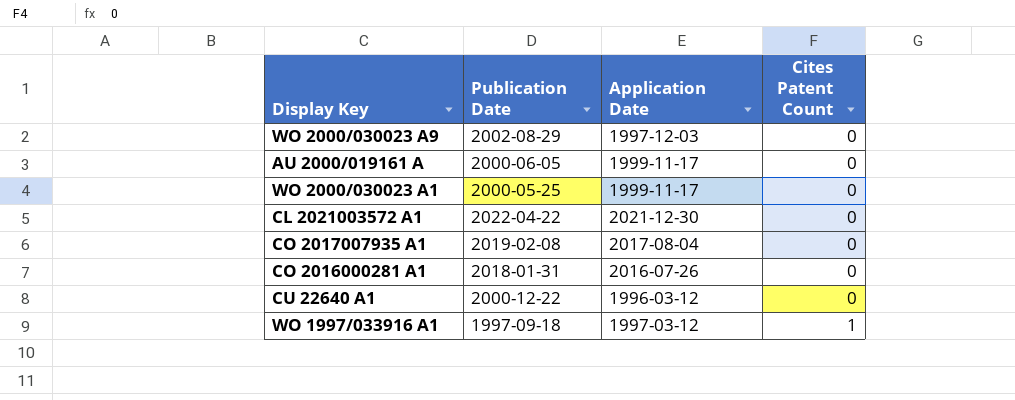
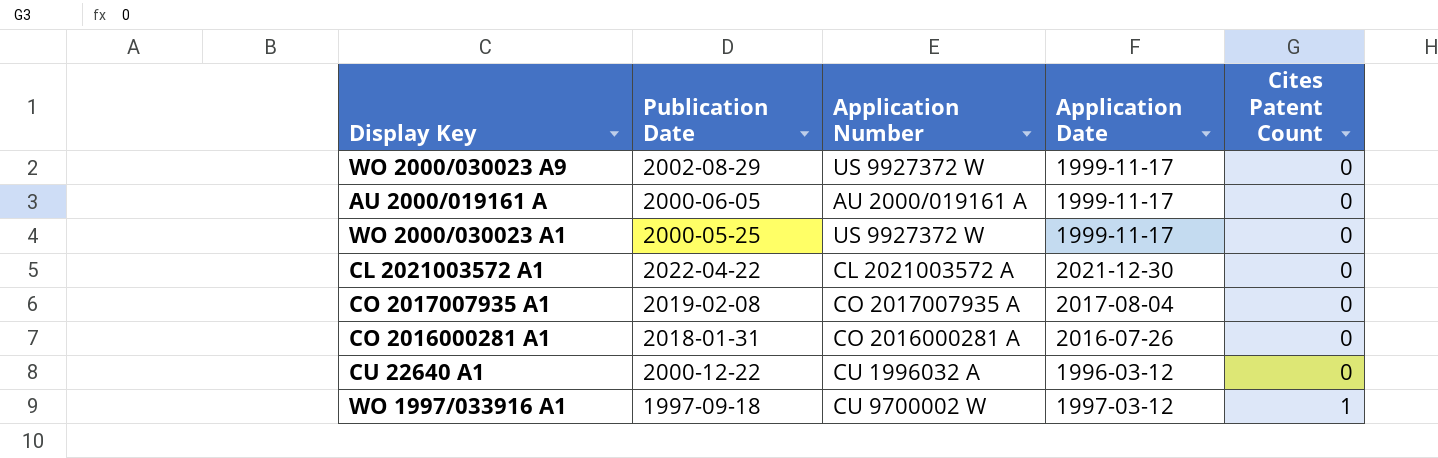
column Application Number | position: none -> 3
WO 2000/030023 A9 | Application Date: 1997-12-03 -> 1999-11-17

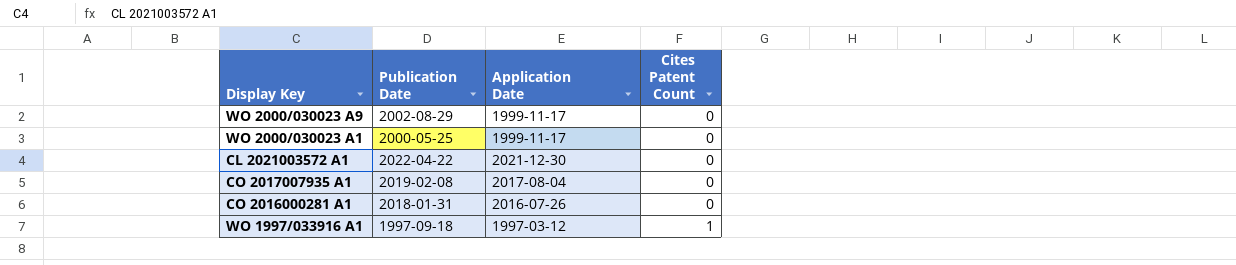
column Application Number | position: 3 -> none
row AU 2000/019161 A: 2000-06-05 | AU 2000/019161 A | 1999-11-17 | 0 -> none
row CU 22640 A1: 2000-12-22 | CU 1996032 A | 1996-03-12 | 0 -> none

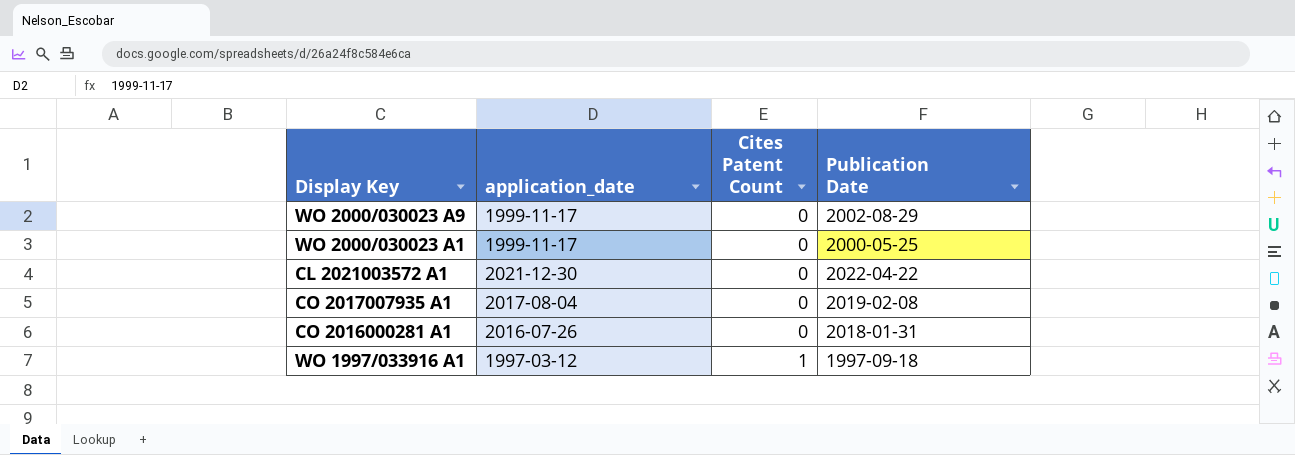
column name: Application Date -> application_date
column Publication Date | position: 2 -> 4

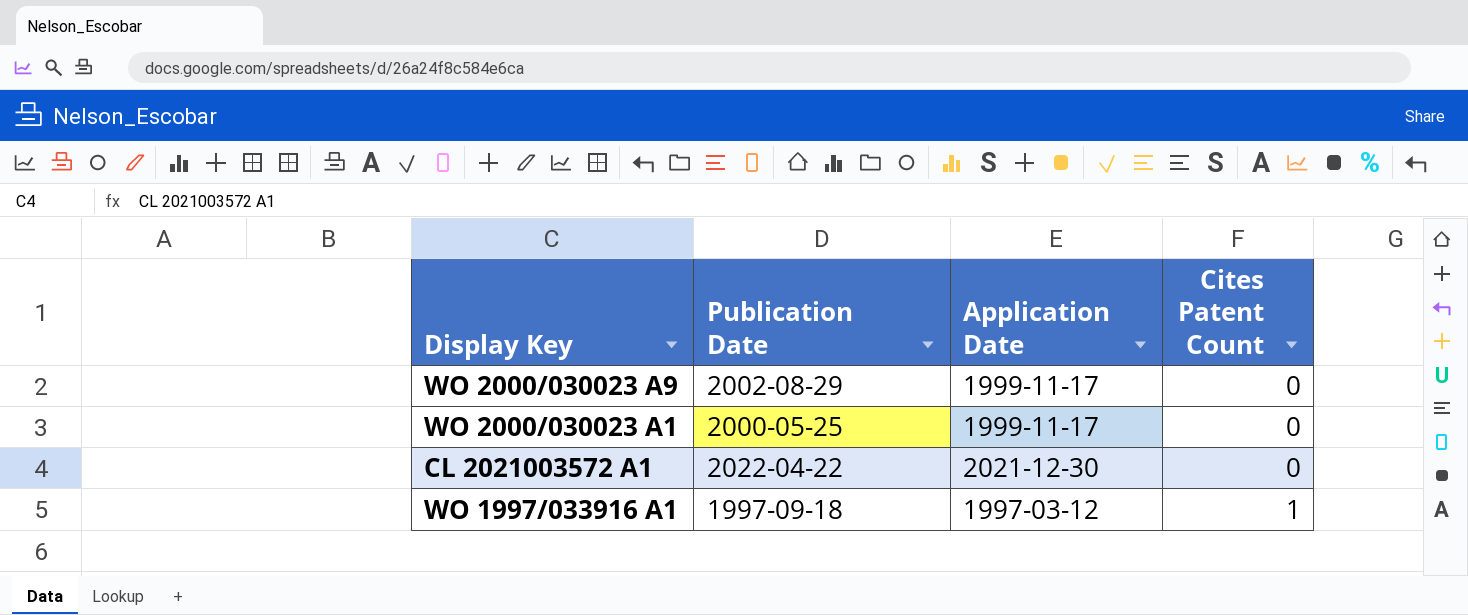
column Publication Date | position: 4 -> 2
column name: application_date -> Application Date
row CO 2017007935 A1: 2017-08-04 | 0 | 2019-02-08 -> none
row CO 2016000281 A1: 2016-07-26 | 0 | 2018-01-31 -> none

